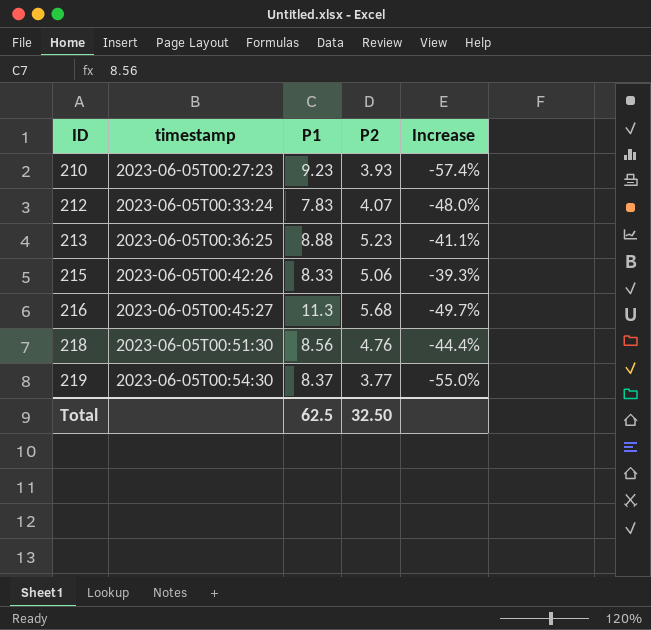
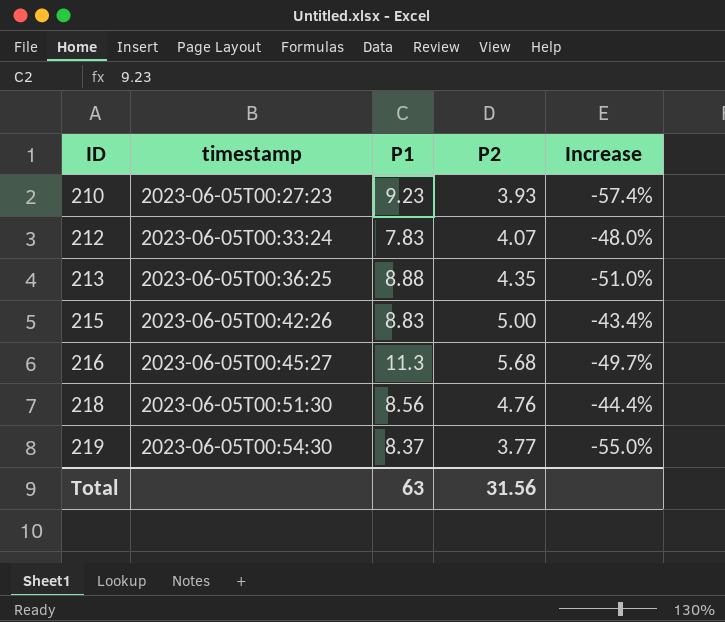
213 | P2: 5.23 -> 4.35
213 | Increase: -41.1% -> -51.0%
215 | P1: 8.33 -> 8.83
215 | P2: 5.06 -> 5.00
215 | Increase: -39.3% -> -43.4%
Total | P1: 62.5 -> 63
Total | P2: 32.50 -> 31.56

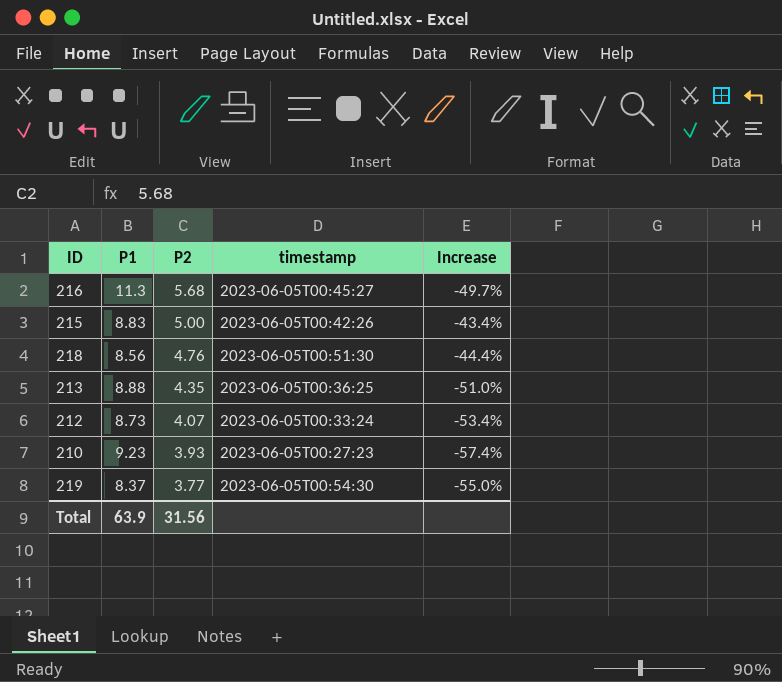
row order: ID ascending -> P2 descending
column timestamp | position: 2 -> 4
212 | P1: 7.83 -> 8.73
212 | Increase: -48.0% -> -53.4%
Total | P1: 63 -> 63.9

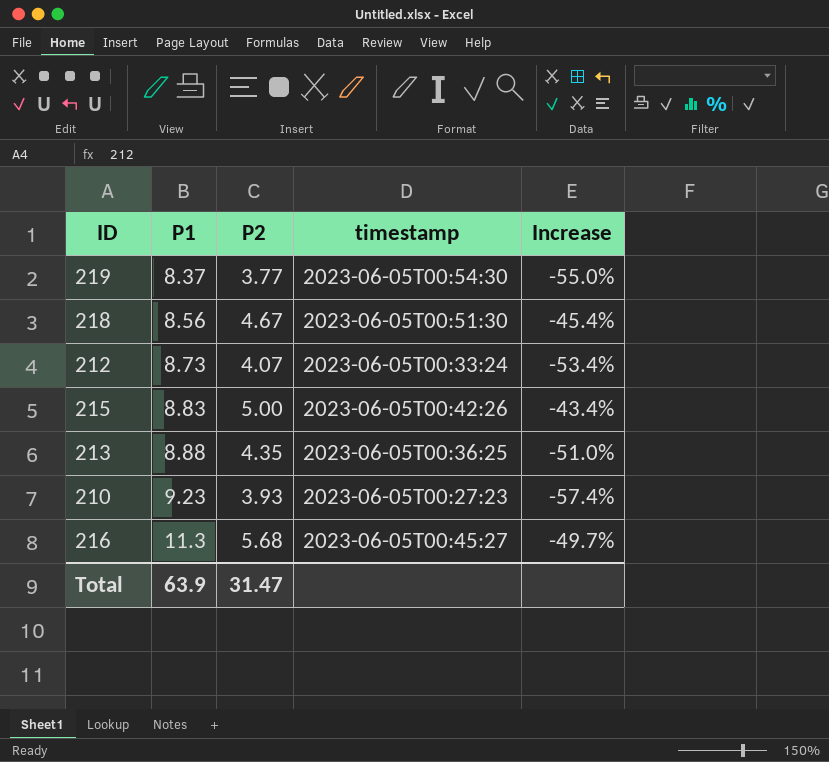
row order: P2 descending -> P1 ascending
218 | P2: 4.76 -> 4.67
218 | Increase: -44.4% -> -45.4%
Total | P2: 31.56 -> 31.47

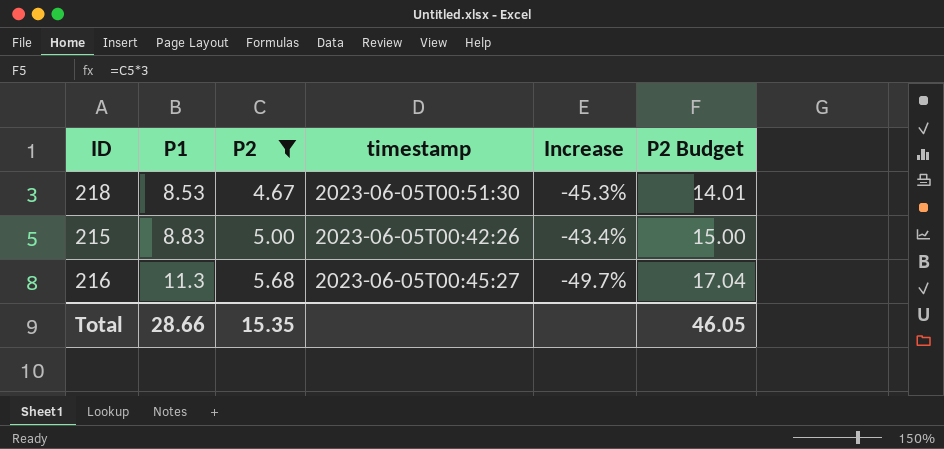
filter: none -> P2 >= 4.67
column P2 Budget | formula: none -> [P2] * 3
218 | P1: 8.56 -> 8.53
218 | Increase: -45.4% -> -45.3%
Total | P1: 63.9 -> 28.66
Total | P2: 31.47 -> 15.35

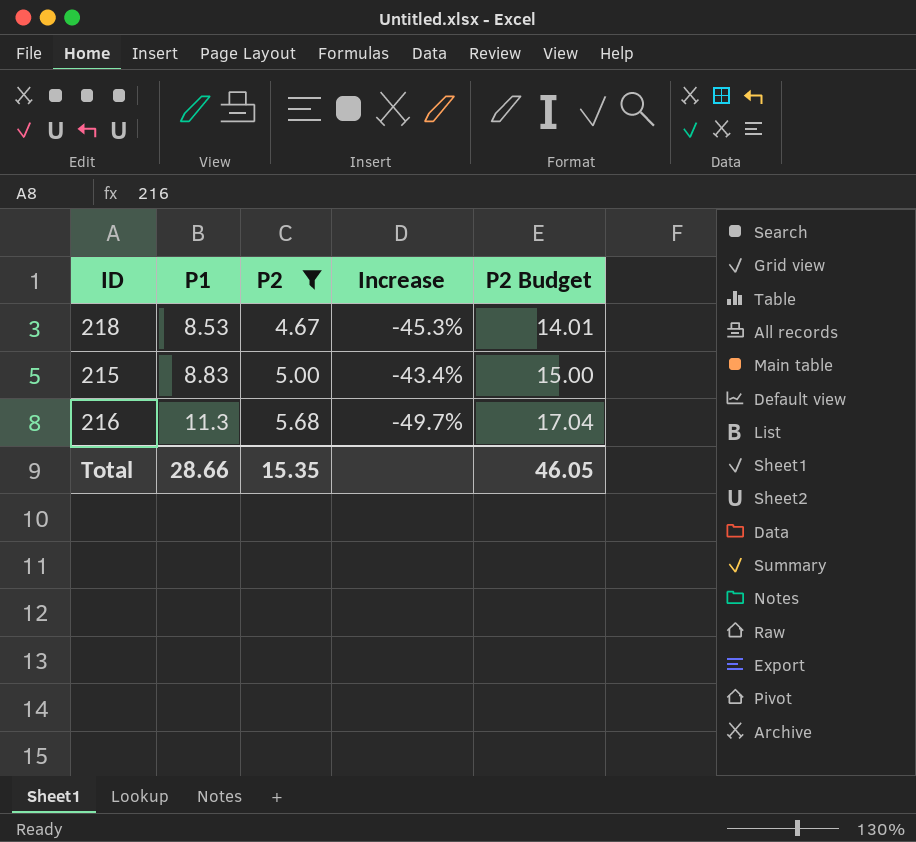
column timestamp | position: 4 -> none

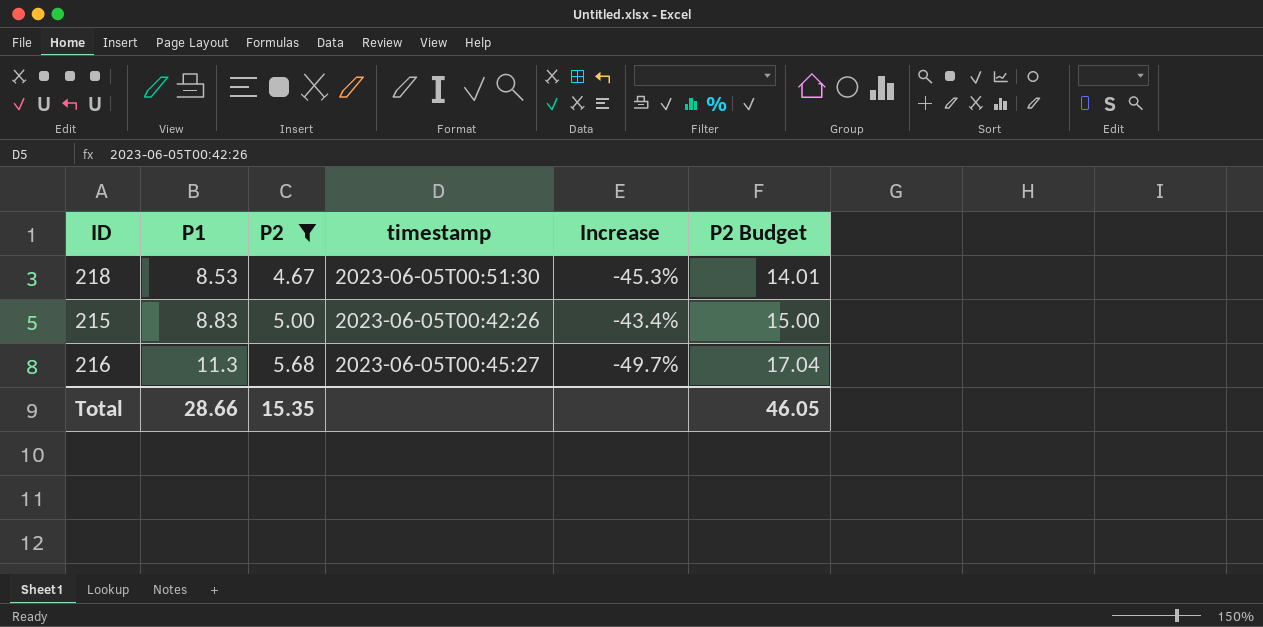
column timestamp | position: none -> 4

